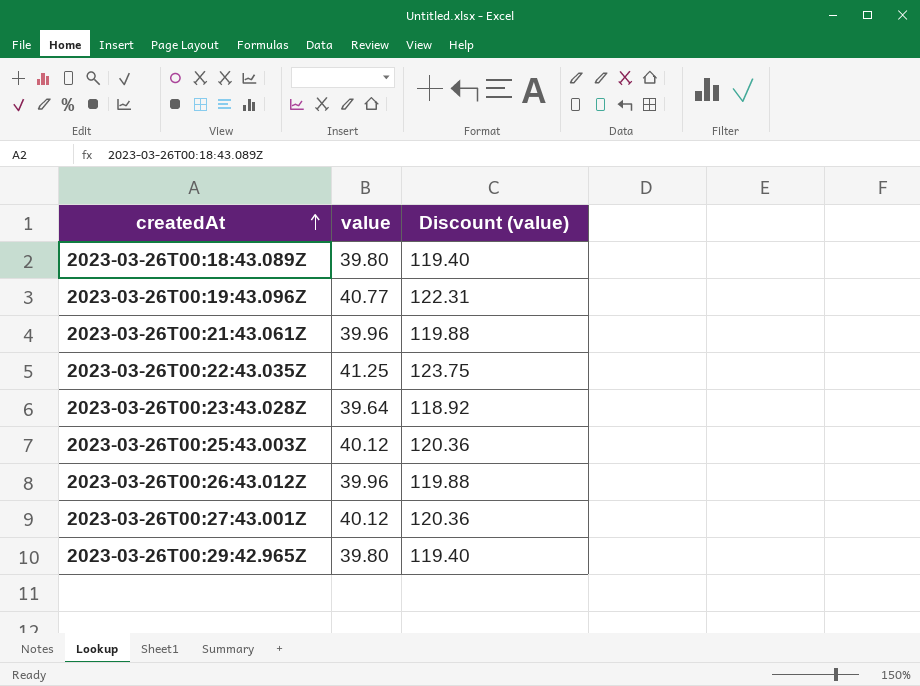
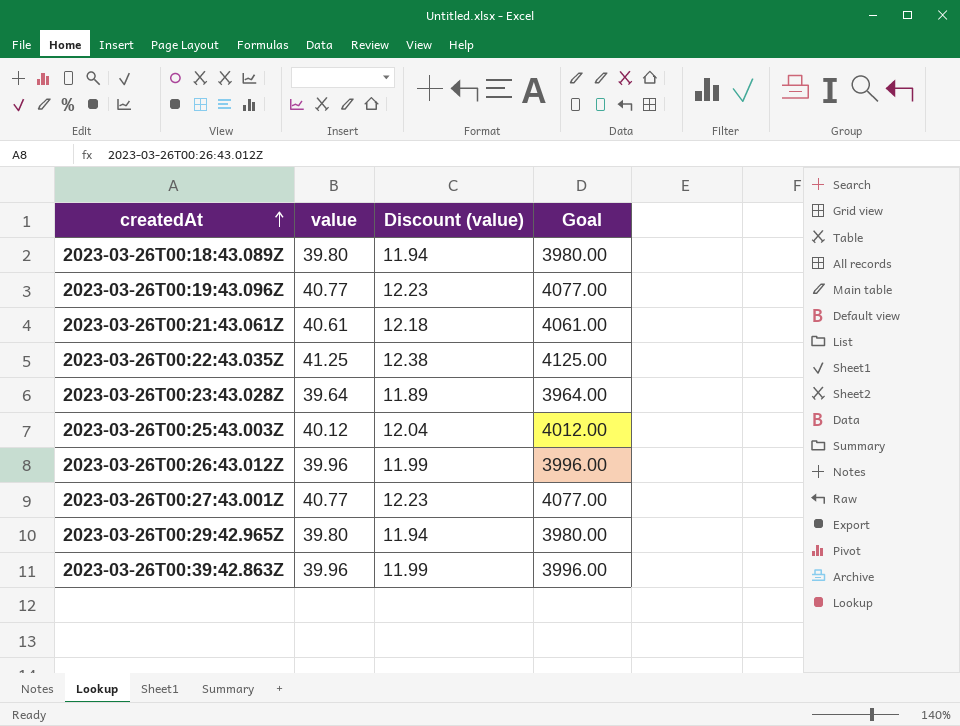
column Discount (value) | formula: [value] * 3 -> [value] * 0.3
column Goal | formula: none -> [value] * 100
2023-03-26T00:21:43.061Z | value: 39.96 -> 40.61
2023-03-26T00:27:43.001Z | value: 40.12 -> 40.77
row 2023-03-26T00:39:42.863Z: none -> 39.96 | 11.99 | 3996.00

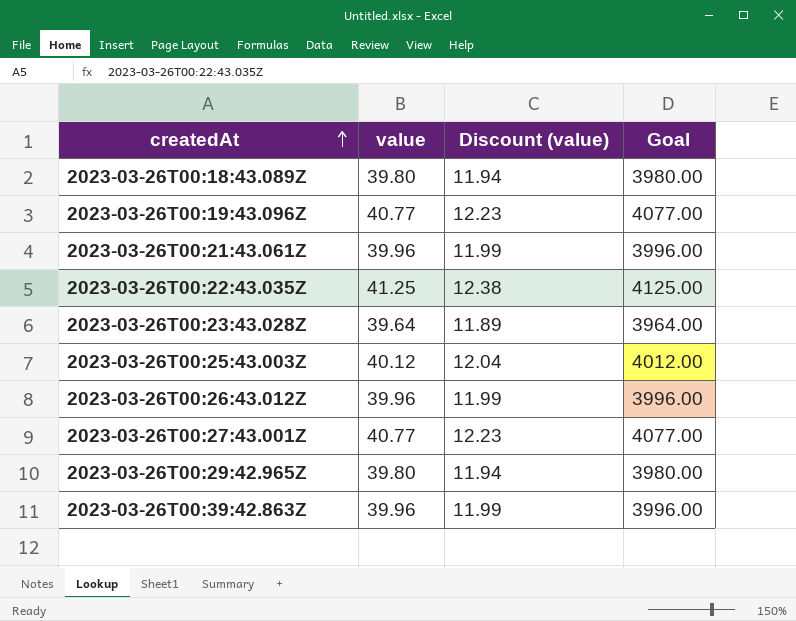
2023-03-26T00:21:43.061Z | value: 40.61 -> 39.96
2023-03-26T00:21:43.061Z | Discount (value): 12.18 -> 11.99
2023-03-26T00:21:43.061Z | Goal: 4061.00 -> 3996.00

